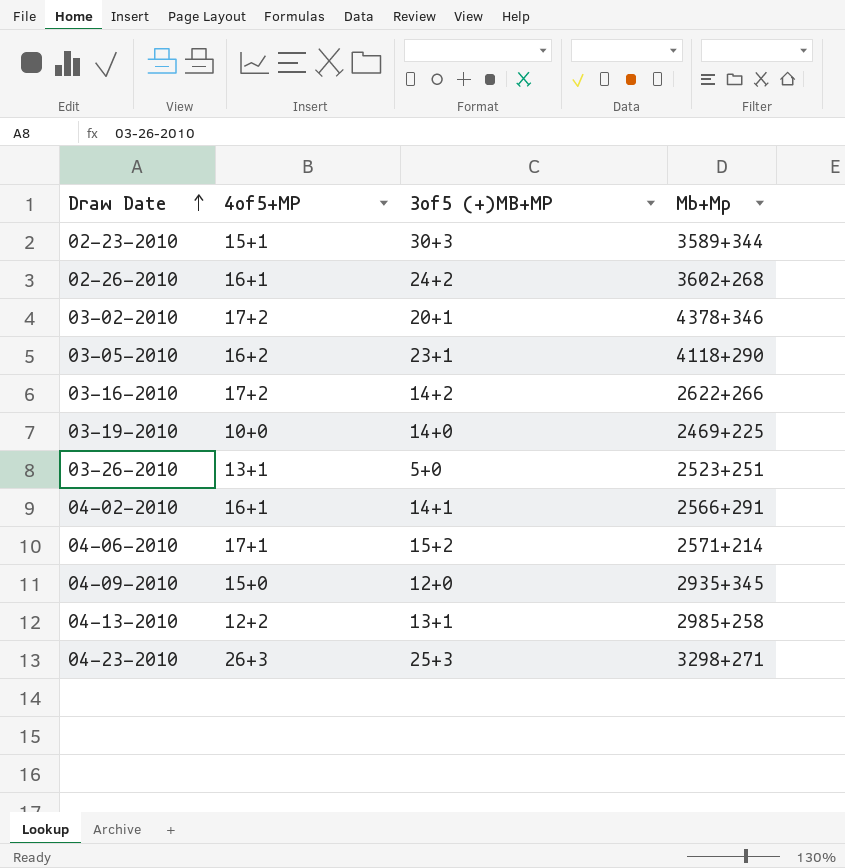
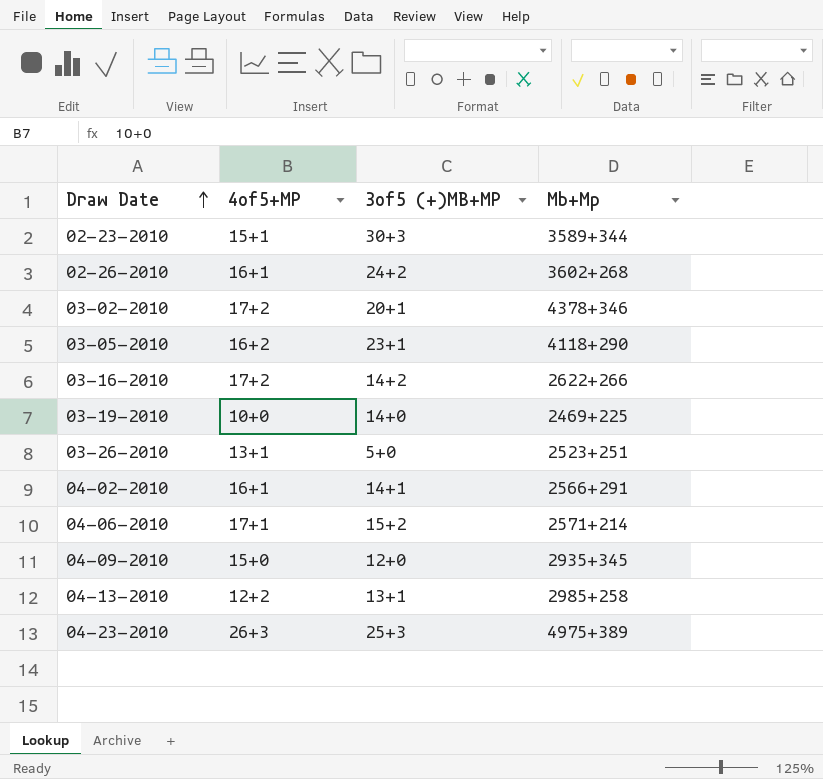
04-23-2010 | Mb+Mp: 3298+271 -> 4975+389

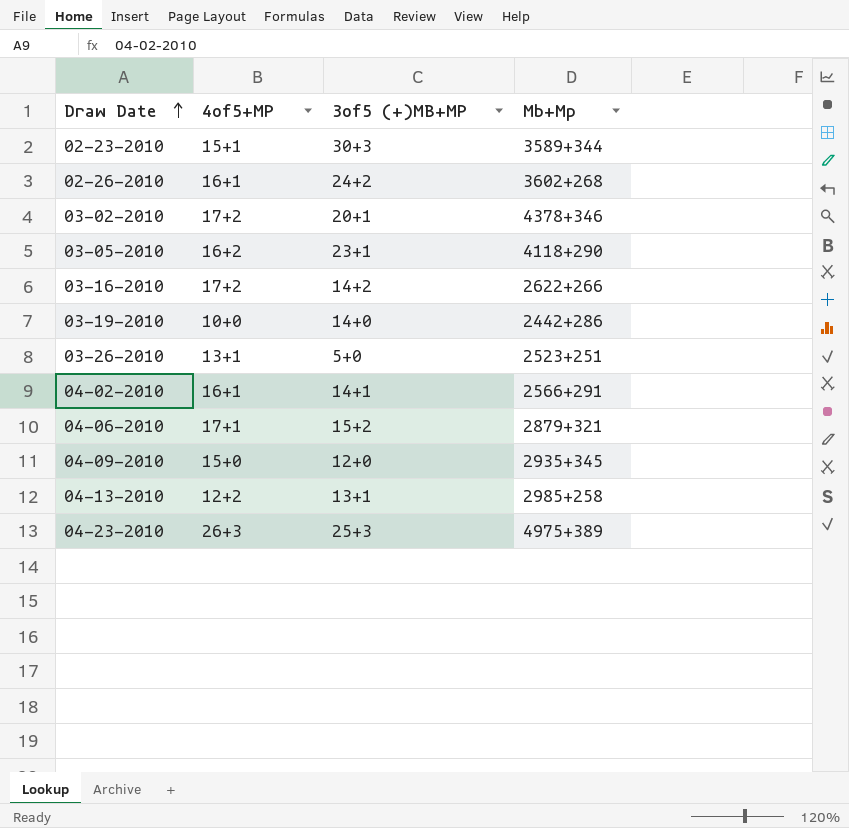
03-19-2010 | Mb+Mp: 2469+225 -> 2442+286
04-06-2010 | Mb+Mp: 2571+214 -> 2879+321

